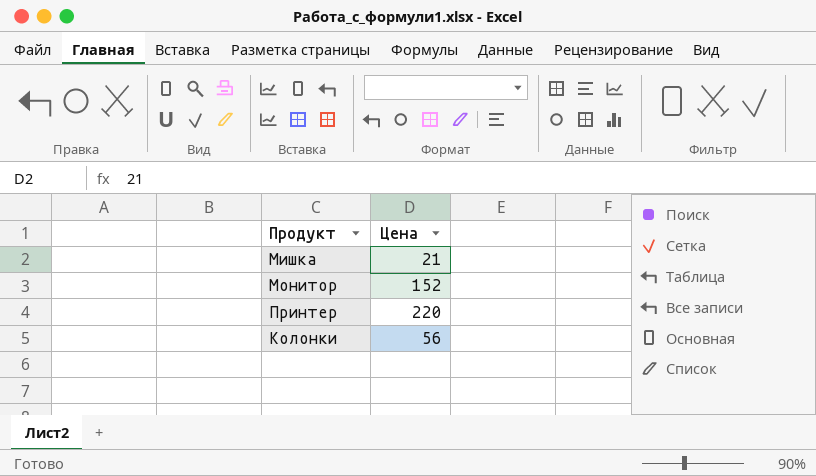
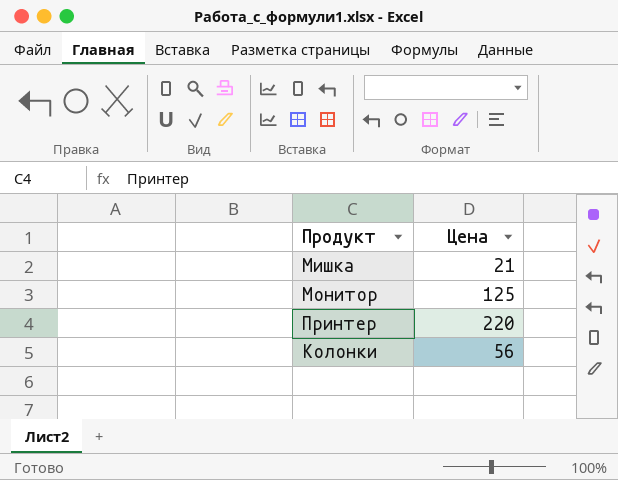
Монитор | Цена: 152 -> 125

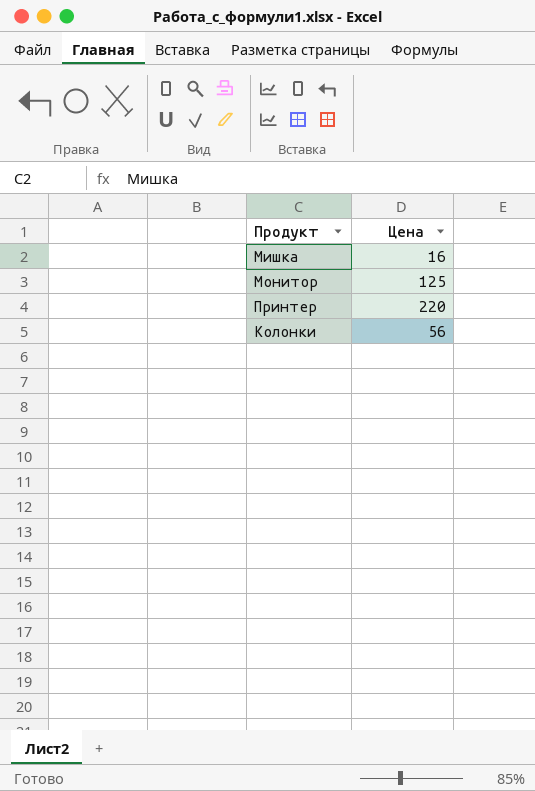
Мишка | Цена: 21 -> 16

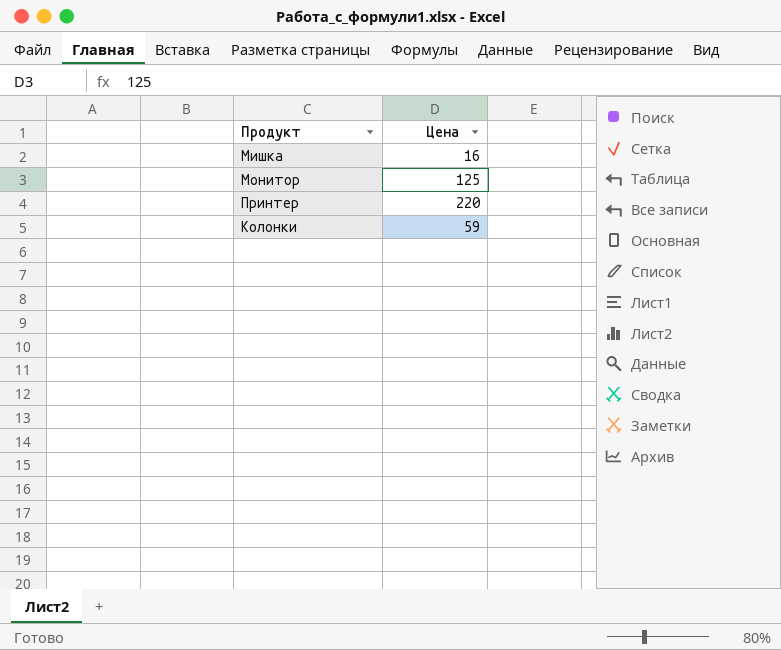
Колонки | Цена: 56 -> 59

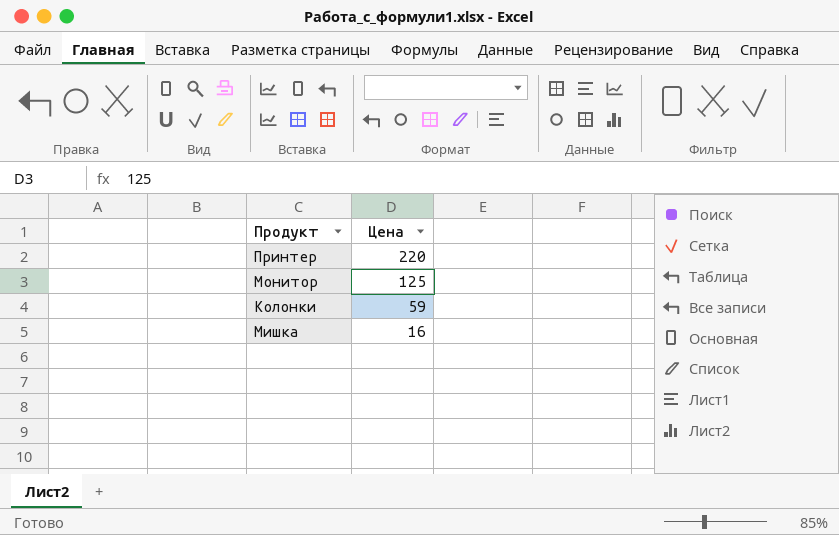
row order: none -> Цена descending

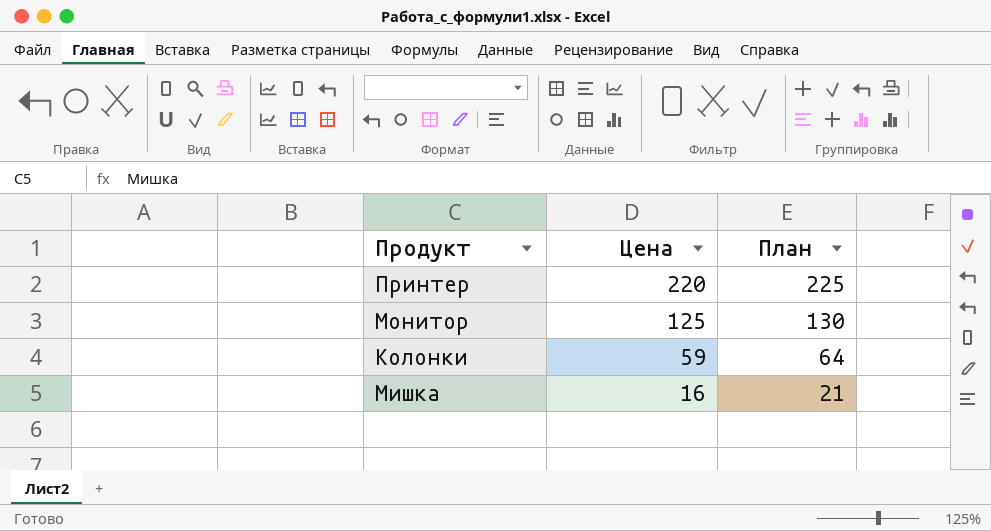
column План | formula: none -> [Цена] + 5

